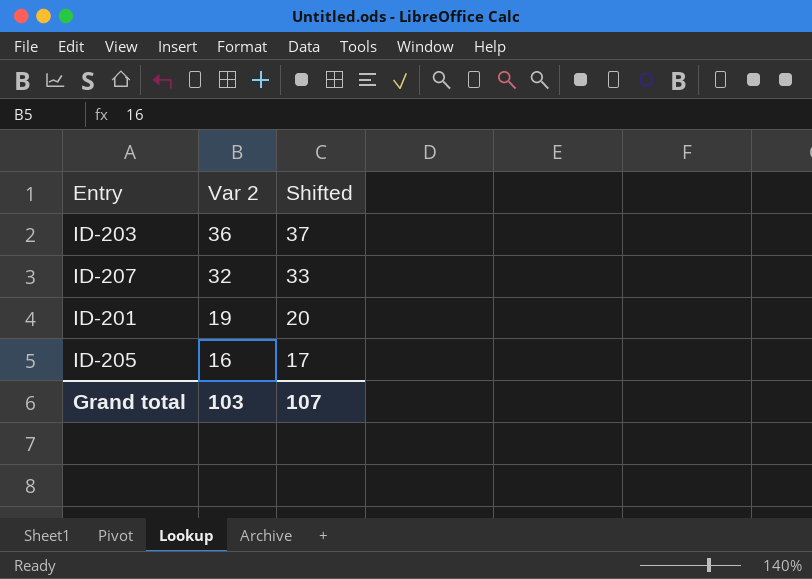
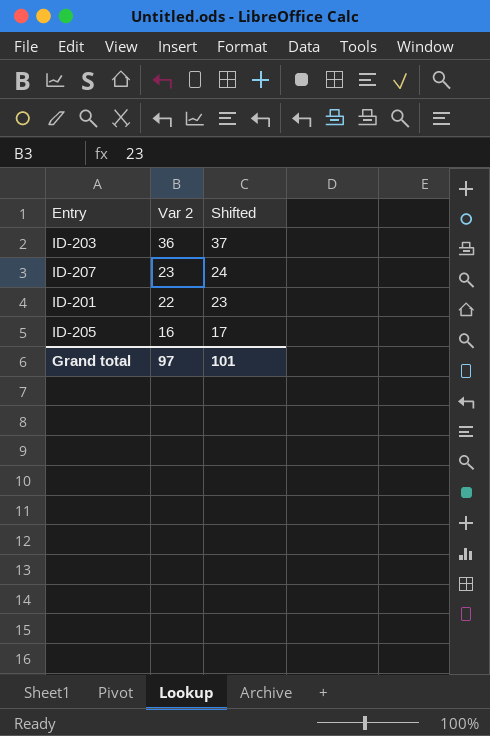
ID-207 | Var 2: 32 -> 23
ID-207 | Shifted: 33 -> 24
ID-201 | Var 2: 19 -> 22
ID-201 | Shifted: 20 -> 23
Grand total | Var 2: 103 -> 97
Grand total | Shifted: 107 -> 101

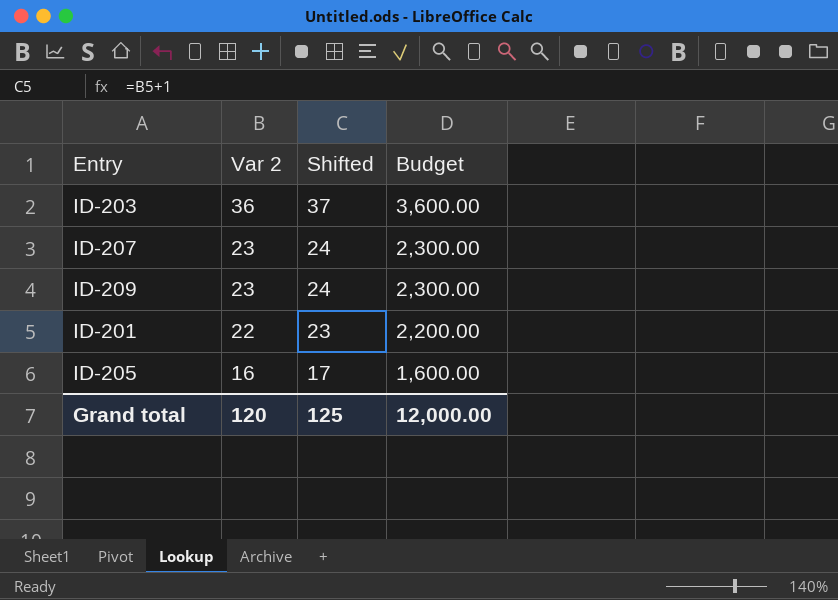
column Budget | formula: none -> [Var 2] * 100
row ID-209: none -> 23 | 24 | 2,300.00
Grand total | Var 2: 97 -> 120
Grand total | Shifted: 101 -> 125

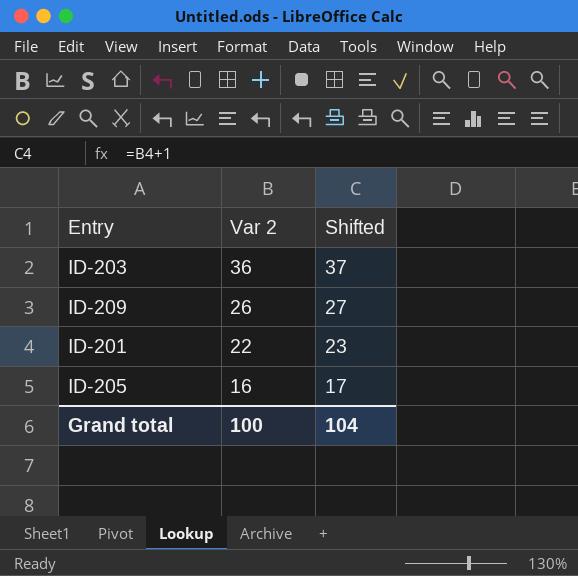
column Budget | formula: [Var 2] * 100 -> none
row ID-207: 23 | 24 | 2,300.00 -> none
ID-209 | Var 2: 23 -> 26
ID-209 | Shifted: 24 -> 27
Grand total | Var 2: 120 -> 100
Grand total | Shifted: 125 -> 104

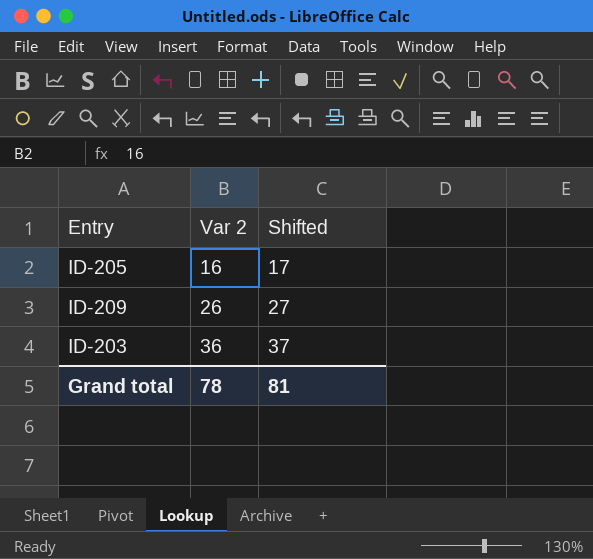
row order: Var 2 descending -> Var 2 ascending
row ID-201: 22 | 23 -> none
Grand total | Var 2: 100 -> 78
Grand total | Shifted: 104 -> 81

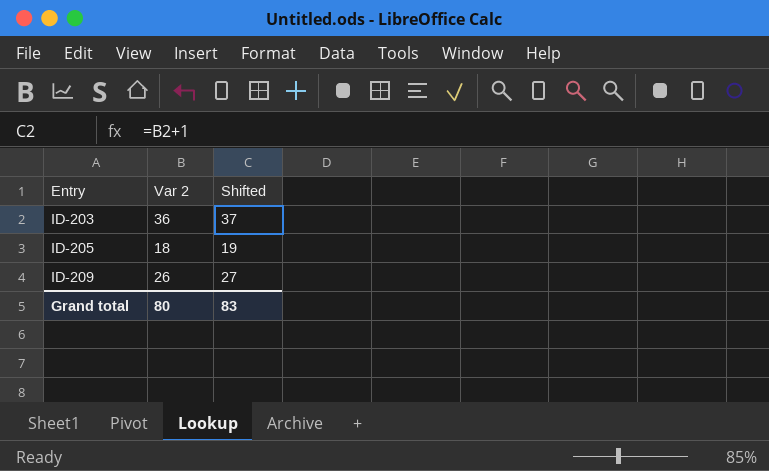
row order: Var 2 ascending -> Entry ascending
ID-205 | Var 2: 16 -> 18
ID-205 | Shifted: 17 -> 19
Grand total | Var 2: 78 -> 80
Grand total | Shifted: 81 -> 83

